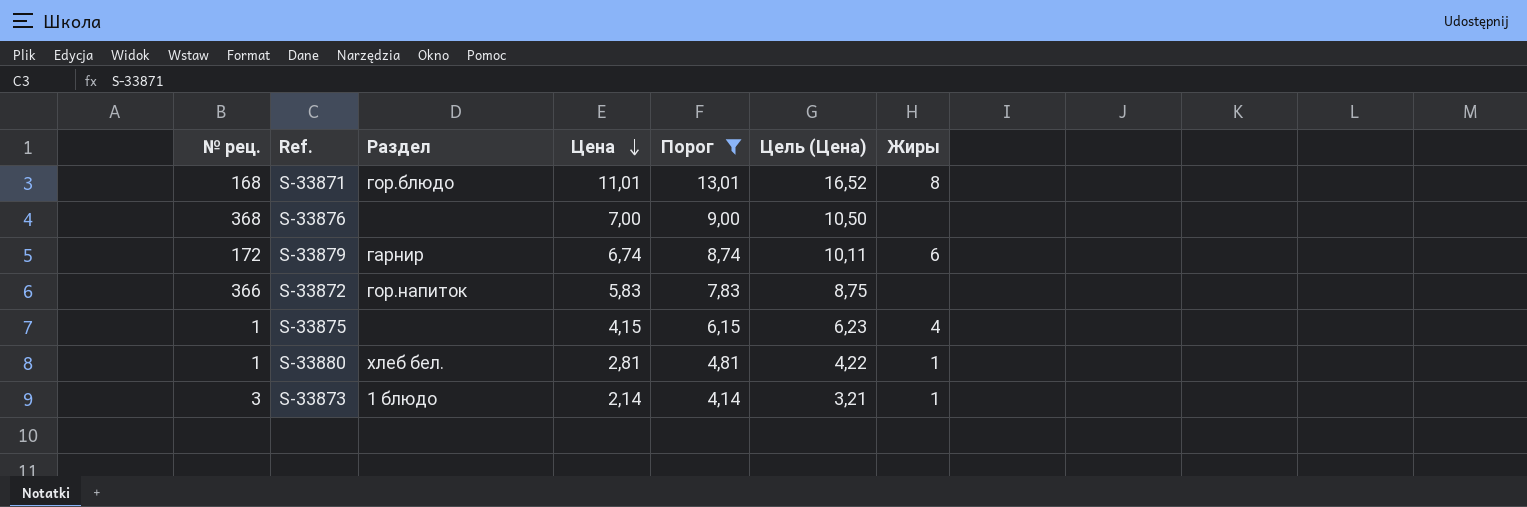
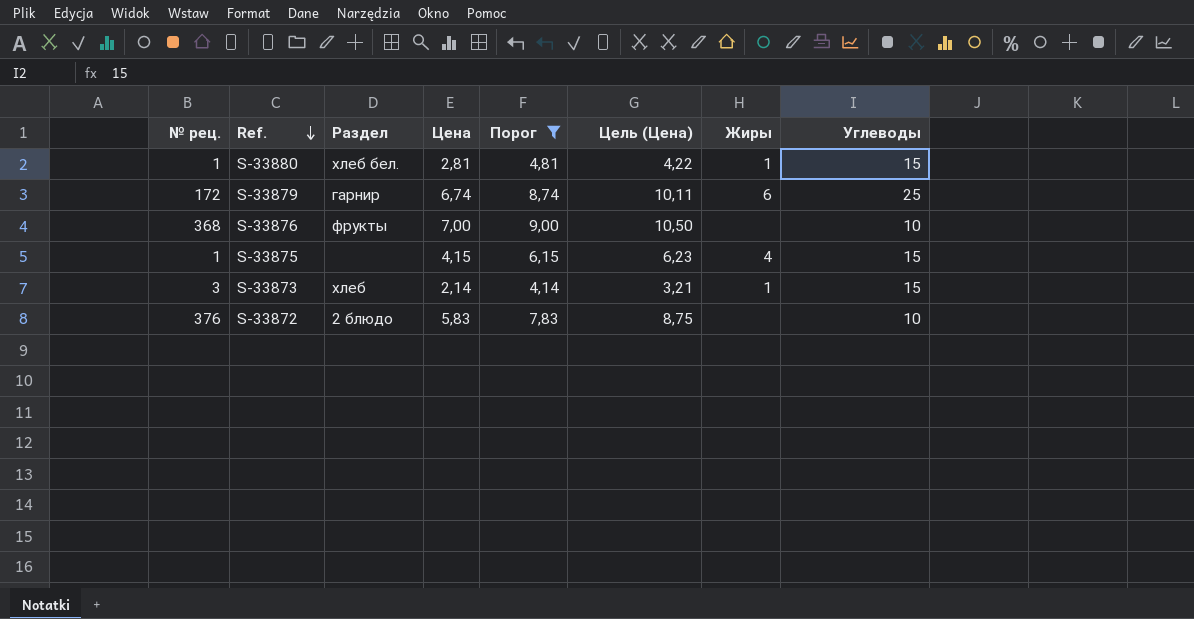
row order: Цена descending -> Ref. descending
column Углеводы | position: none -> 8
row S-33871: 168 | гор.блюдо | 11,01 | 13,01 | 16,52 | 8 -> none
S-33876 | Раздел: none -> фрукты
S-33873 | Раздел: 1 блюдо -> хлеб
S-33872 | № рец.: 366 -> 376
S-33872 | Раздел: гор.напиток -> 2 блюдо

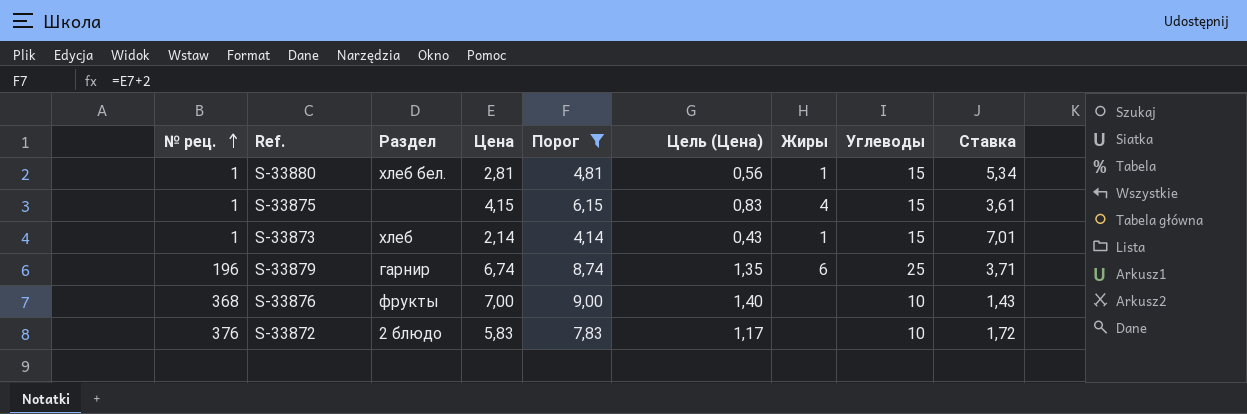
row order: Ref. descending -> № рец. ascending
column Цель (Цена) | formula: [Цена] * 1,5 -> [Цена] * 0,2
column Ставка | formula: none -> [Углеводы] / [Цена]
S-33873 | № рец.: 3 -> 1
S-33879 | № рец.: 172 -> 196

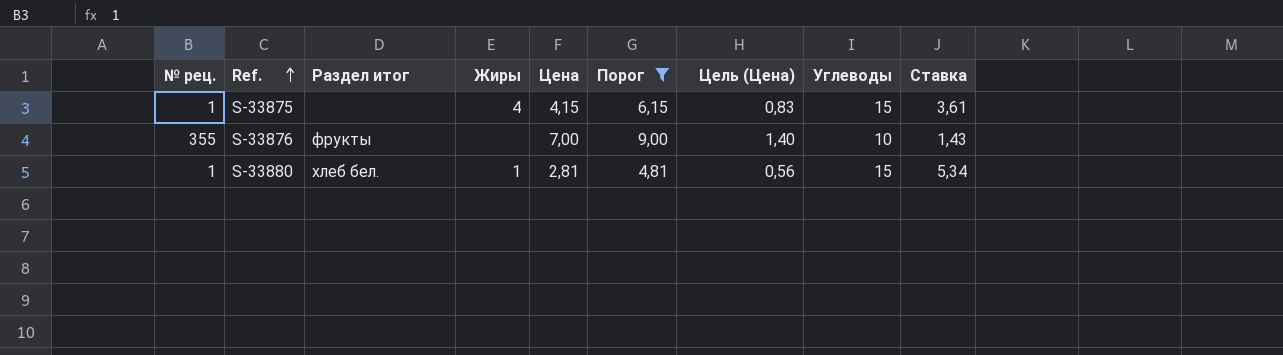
row order: № рец. ascending -> Ref. ascending
column name: Раздел -> Раздел итог
column Жиры | position: 7 -> 4
row S-33873: 1 | хлеб | 2,14 | 4,14 | 0,43 | 1 | 15 | 7,01 -> none
row S-33879: 196 | гарнир | 6,74 | 8,74 | 1,35 | 6 | 25 | 3,71 -> none
row S-33872: 376 | 2 блюдо | 5,83 | 7,83 | 1,17 | none | 10 | 1,72 -> none
S-33876 | № рец.: 368 -> 355

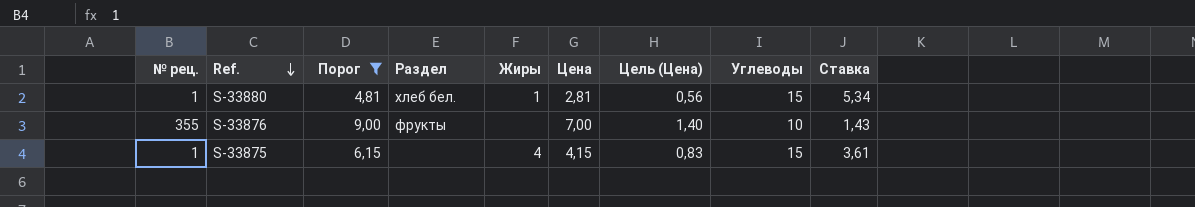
row order: Ref. ascending -> Ref. descending
column Порог | position: 6 -> 3
column name: Раздел итог -> Раздел

